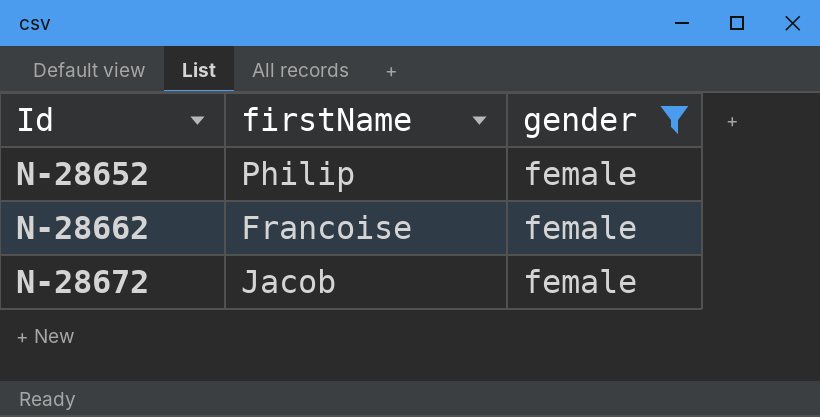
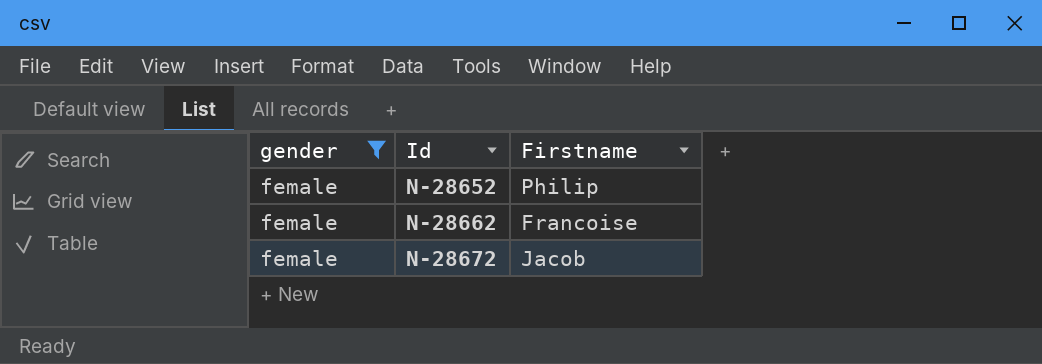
column gender | position: 3 -> 1
column name: firstName -> Firstname

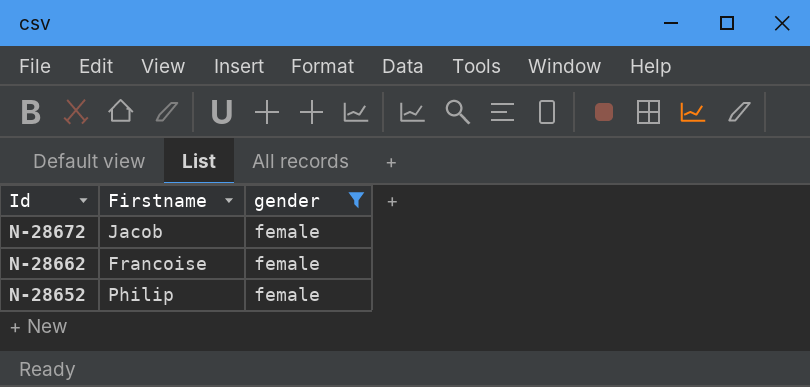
row order: Id ascending -> Id descending
column gender | position: 1 -> 3

